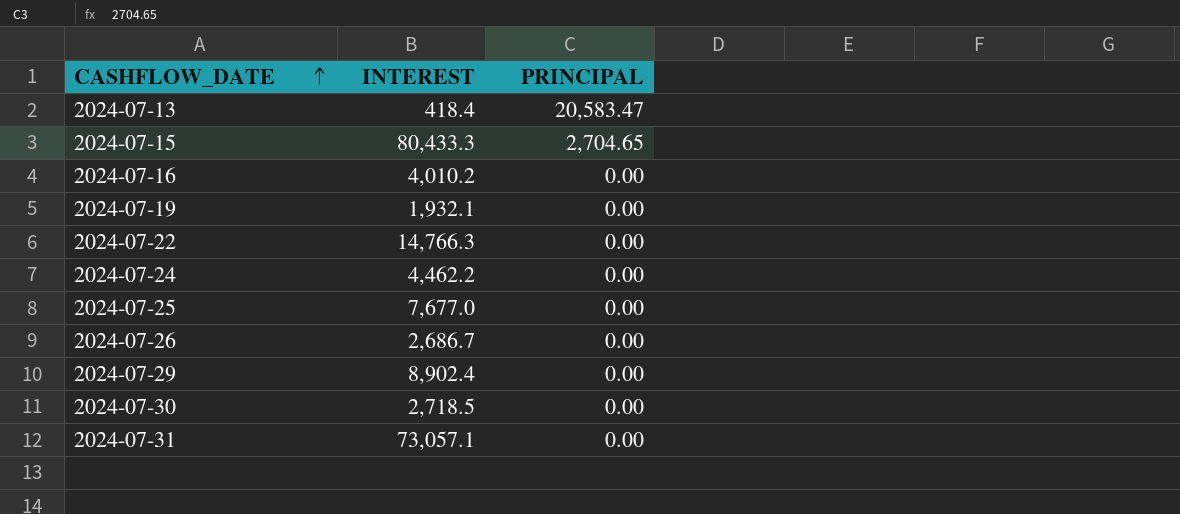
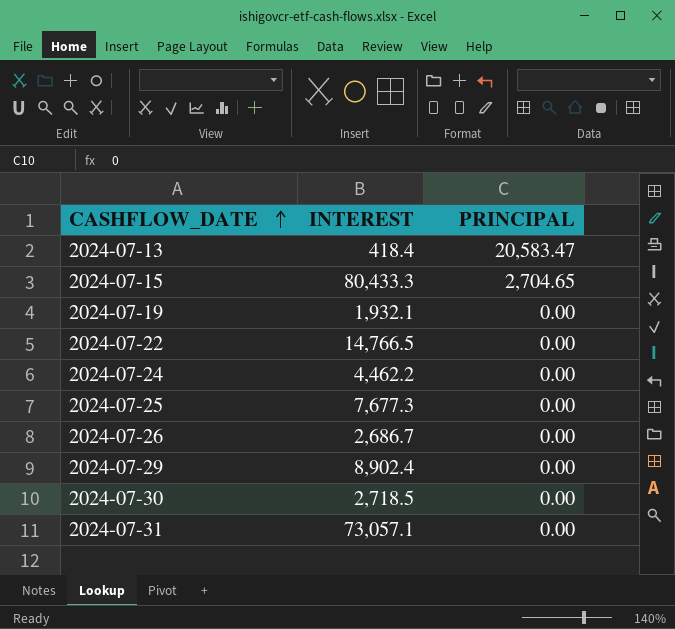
row 2024-07-16: 4,010.2 | 0.00 -> none
2024-07-22 | INTEREST: 14,766.3 -> 14,766.5
2024-07-25 | INTEREST: 7,677.0 -> 7,677.3

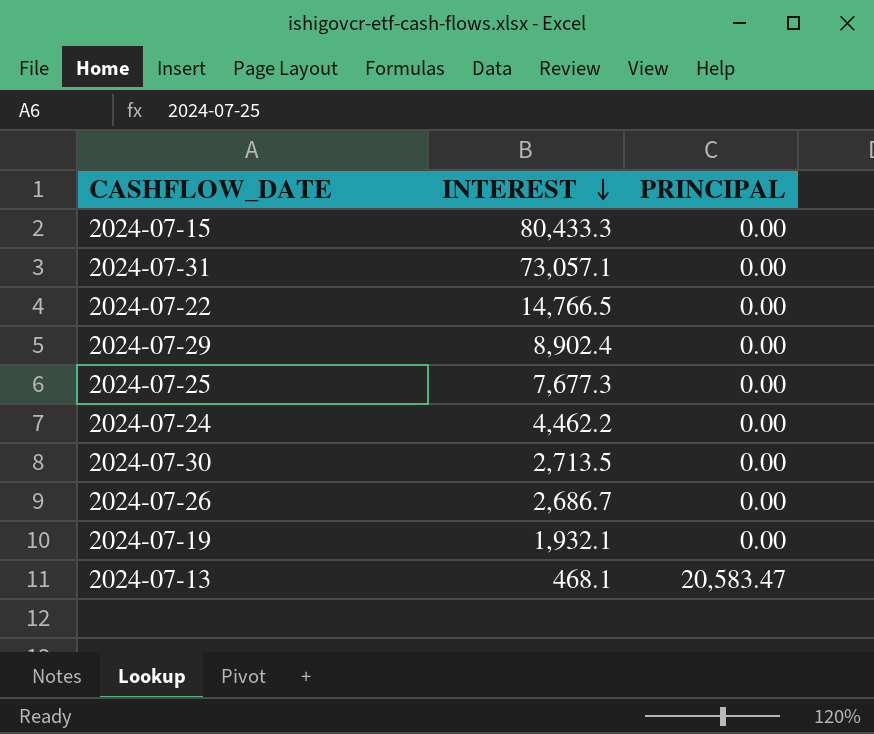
row order: CASHFLOW_DATE ascending -> INTEREST descending
2024-07-15 | PRINCIPAL: 2,704.65 -> 0.00
2024-07-30 | INTEREST: 2,718.5 -> 2,713.5
2024-07-13 | INTEREST: 418.4 -> 468.1

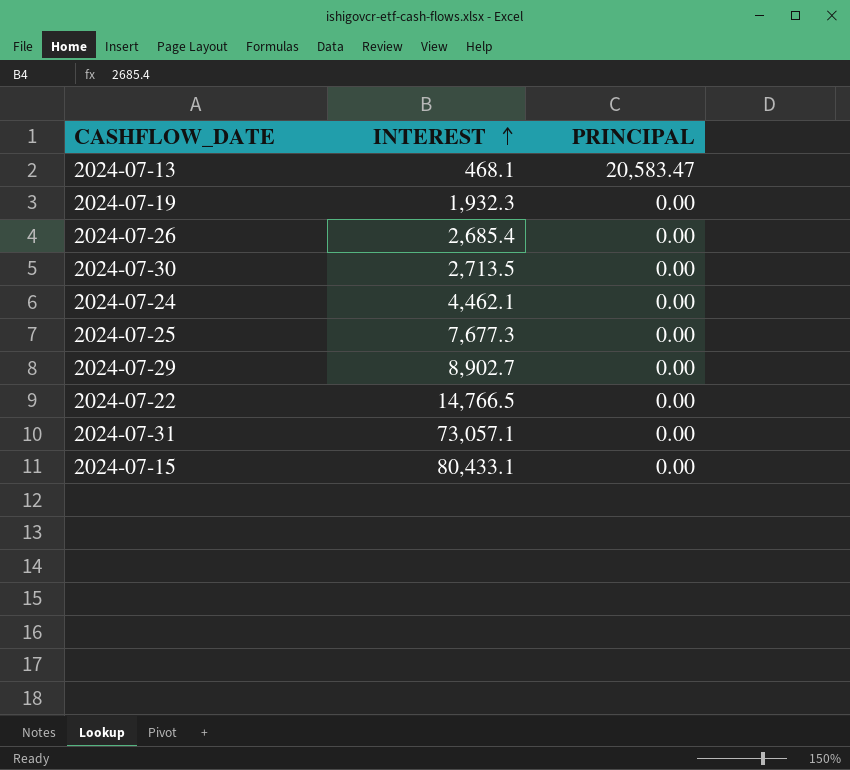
row order: INTEREST descending -> INTEREST ascending
2024-07-19 | INTEREST: 1,932.1 -> 1,932.3
2024-07-26 | INTEREST: 2,686.7 -> 2,685.4
2024-07-24 | INTEREST: 4,462.2 -> 4,462.1
2024-07-29 | INTEREST: 8,902.4 -> 8,902.7
2024-07-15 | INTEREST: 80,433.3 -> 80,433.1

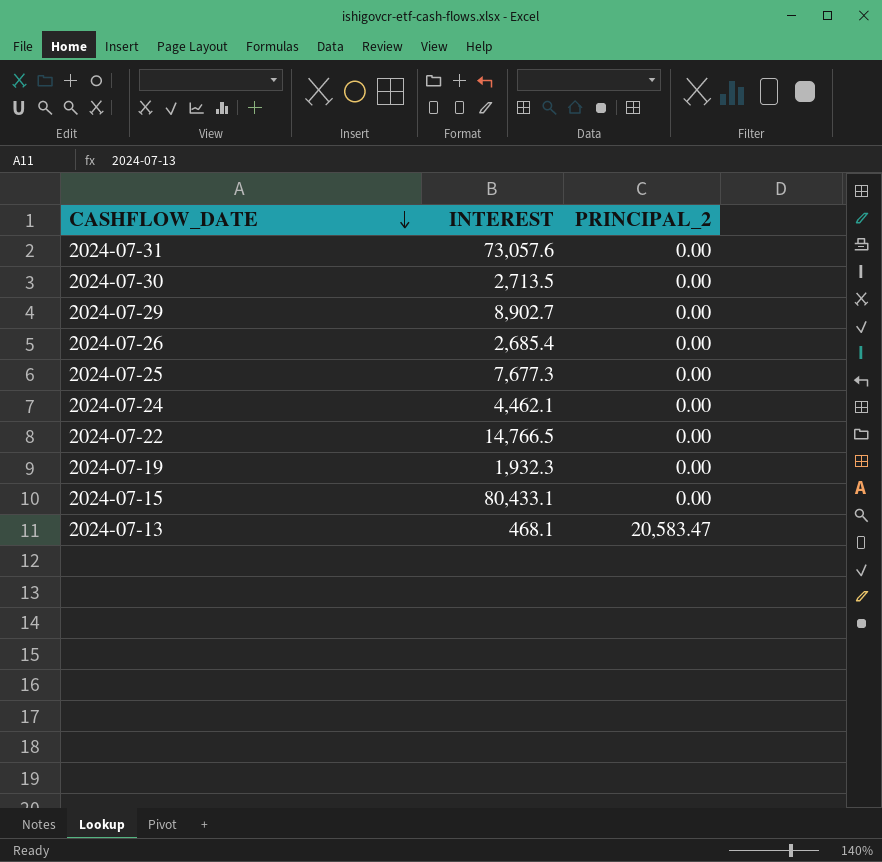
row order: INTEREST ascending -> CASHFLOW_DATE descending
column name: PRINCIPAL -> PRINCIPAL_2
2024-07-31 | INTEREST: 73,057.1 -> 73,057.6

